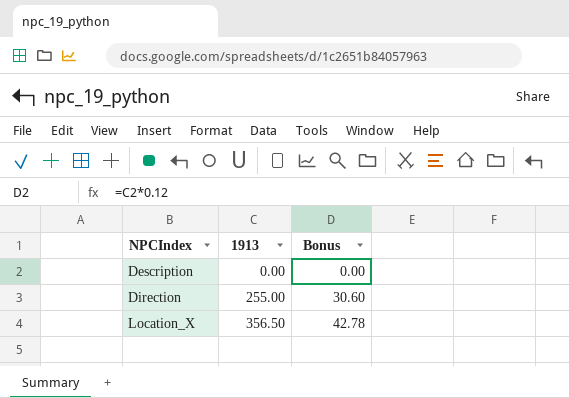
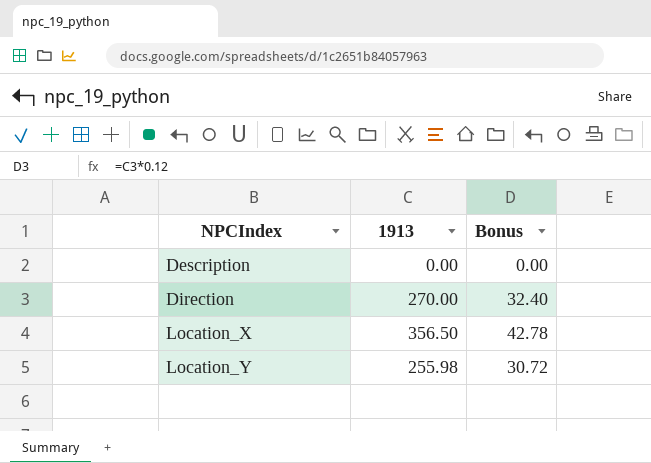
Direction | 1913: 255.00 -> 270.00
Direction | Bonus: 30.60 -> 32.40
row Location_Y: none -> 255.98 | 30.72

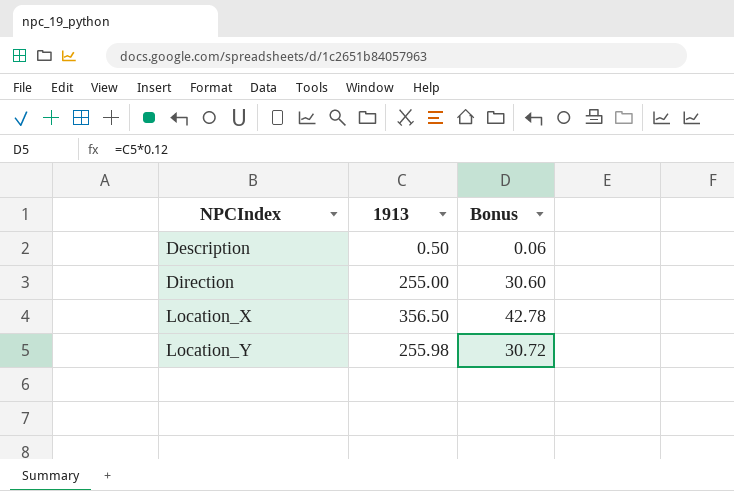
Description | 1913: 0.00 -> 0.50
Description | Bonus: 0.00 -> 0.06
Direction | 1913: 270.00 -> 255.00
Direction | Bonus: 32.40 -> 30.60

